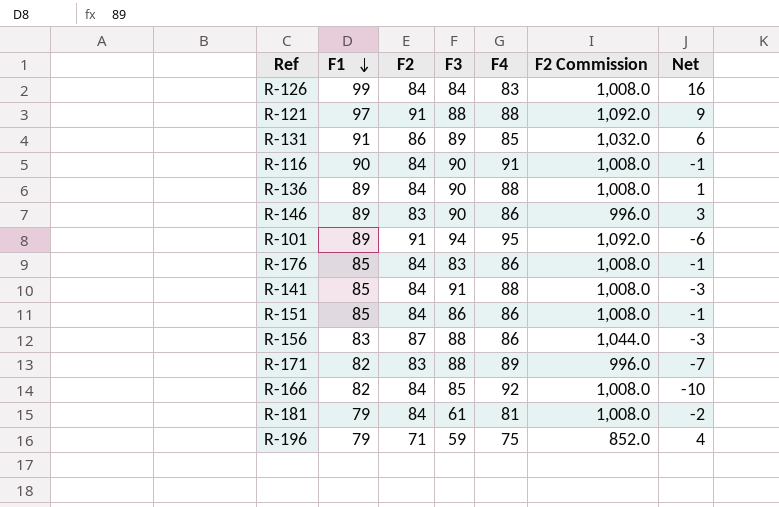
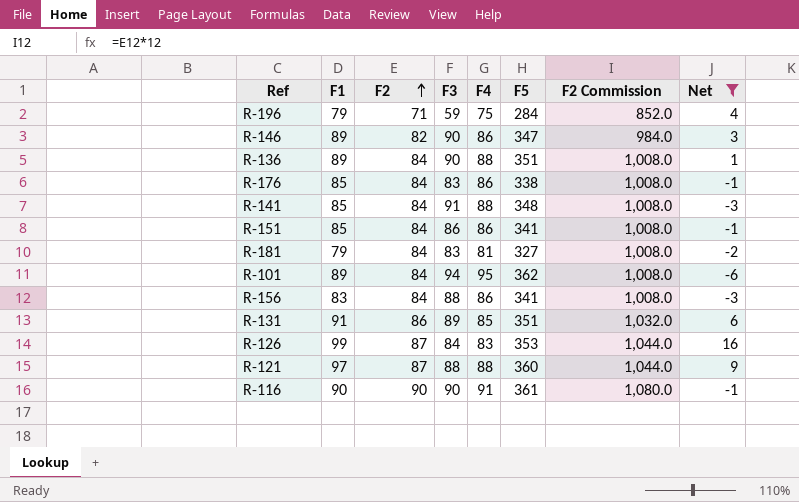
filter: none -> Net >= -6
row order: F1 descending -> F2 ascending
column F5 | formula: none -> [F1] + [F2] + [F3] + [F4]
R-146 | F2: 83 -> 82
R-146 | F2 Commission: 996.0 -> 984.0
R-181 | F3: 61 -> 83
R-101 | F2: 91 -> 84
R-101 | F2 Commission: 1,092.0 -> 1,008.0
R-156 | F2: 87 -> 84
R-156 | F2 Commission: 1,044.0 -> 1,008.0
R-126 | F2: 84 -> 87
R-126 | F2 Commission: 1,008.0 -> 1,044.0
R-121 | F2: 91 -> 87
R-121 | F2 Commission: 1,092.0 -> 1,044.0
R-116 | F2: 84 -> 90
R-116 | F2 Commission: 1,008.0 -> 1,080.0

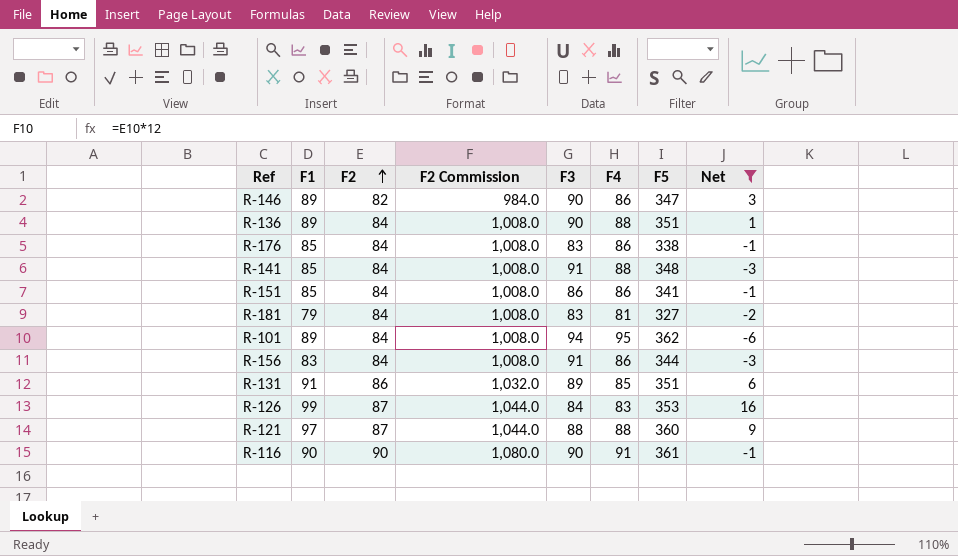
column F2 Commission | position: 7 -> 4
row R-196: 79 | 71 | 59 | 75 | 284 | 852.0 | 4 -> none
R-156 | F3: 88 -> 91
R-156 | F5: 341 -> 344

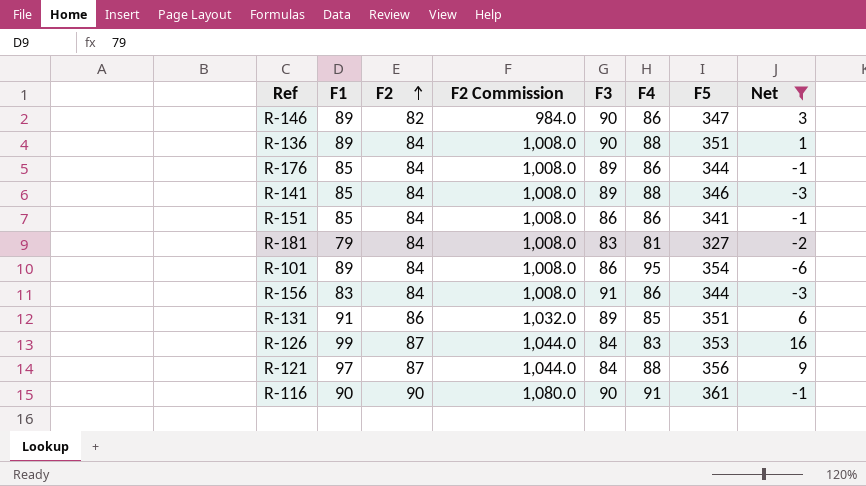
R-176 | F3: 83 -> 89
R-176 | F5: 338 -> 344
R-141 | F3: 91 -> 89
R-141 | F5: 348 -> 346
R-101 | F3: 94 -> 86
R-101 | F5: 362 -> 354
R-121 | F3: 88 -> 84
R-121 | F5: 360 -> 356

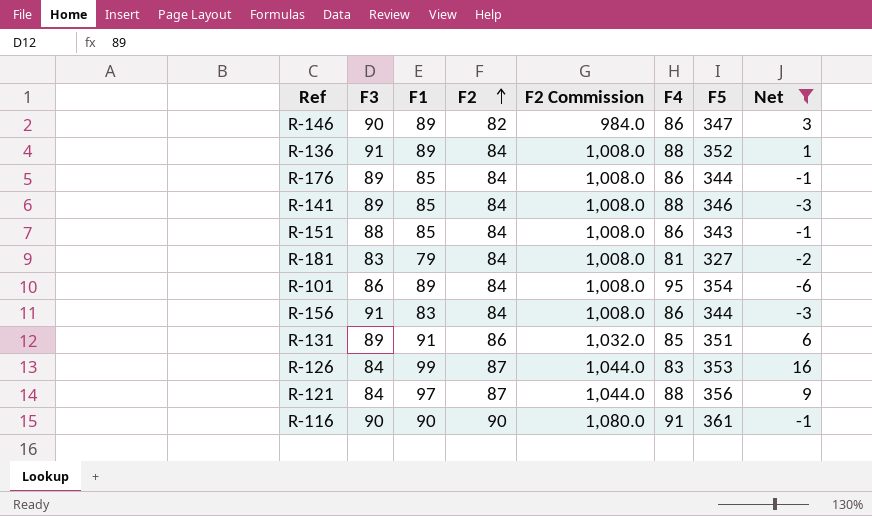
column F3 | position: 5 -> 2
R-136 | F3: 90 -> 91
R-136 | F5: 351 -> 352
R-151 | F3: 86 -> 88
R-151 | F5: 341 -> 343

